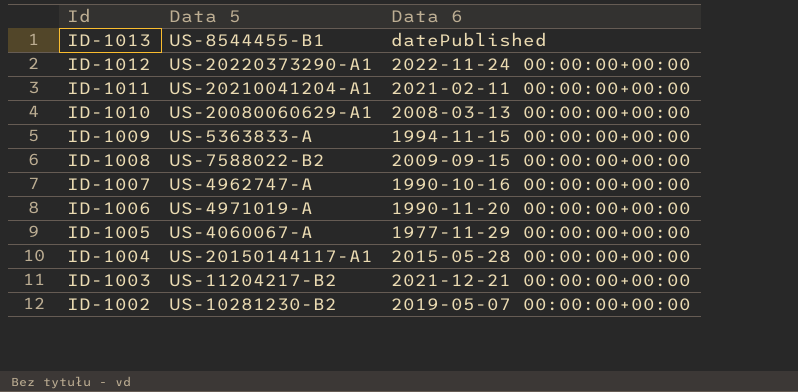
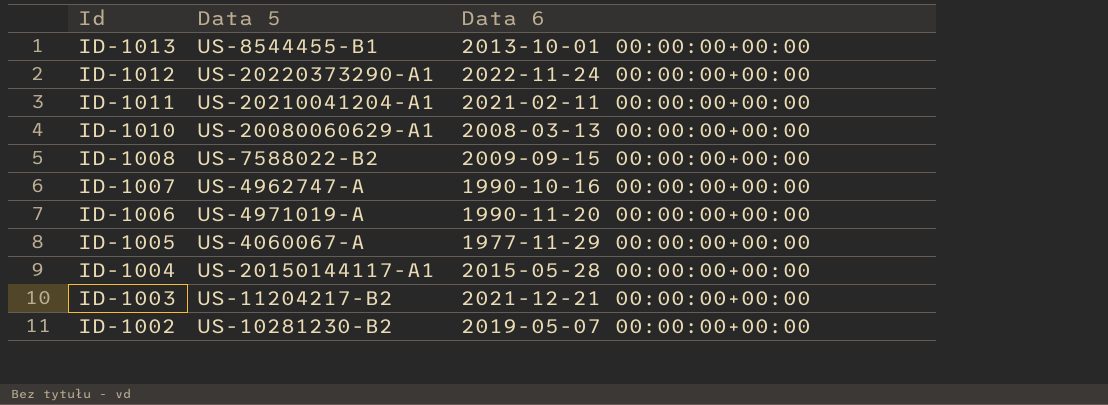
row ID-1009: US-5363833-A | 1994-11-15 00:00:00+00:00 -> none
ID-1013 | Data 6: datePublished -> 2013-10-01 00:00:00+00:00

